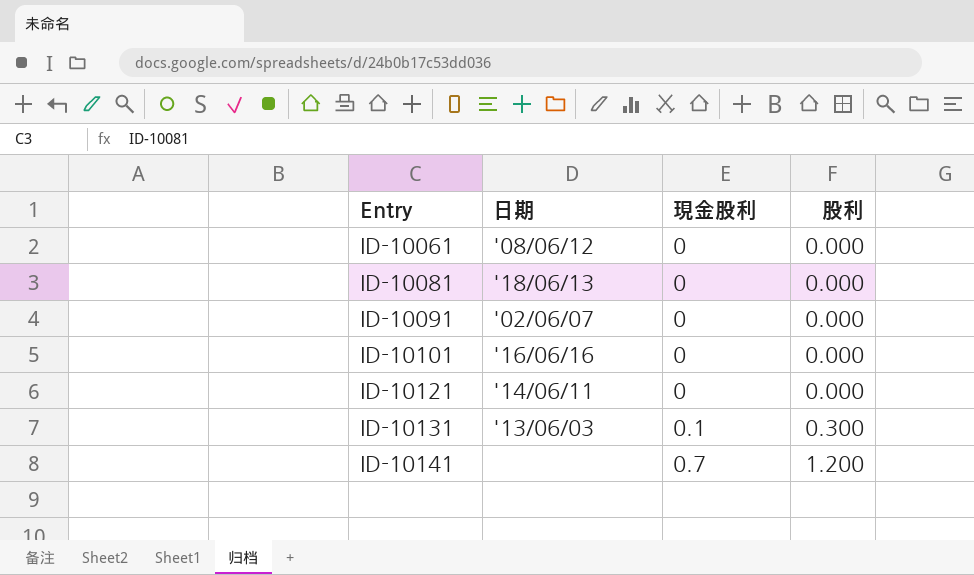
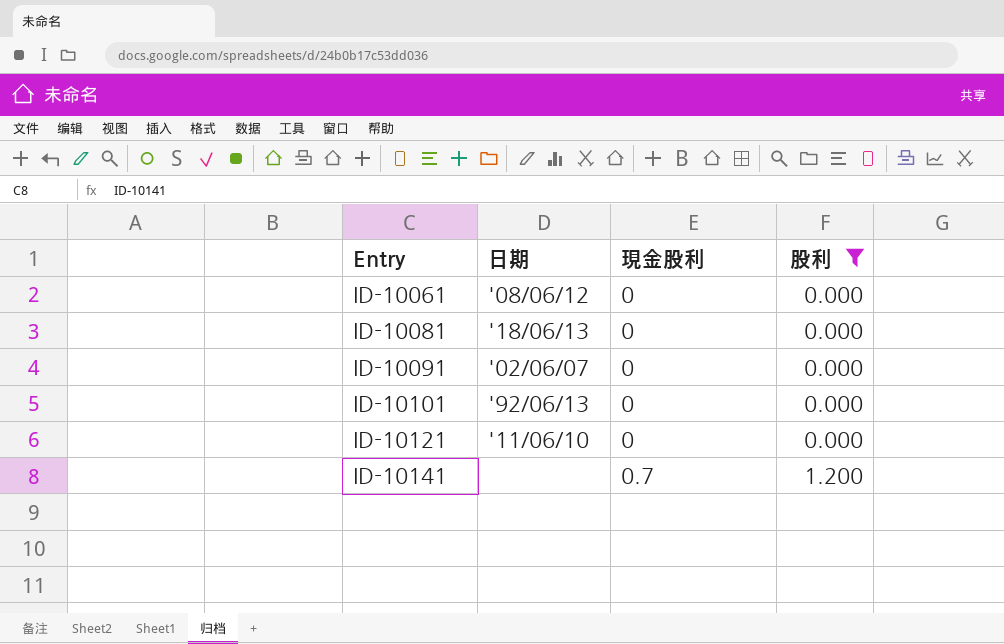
filter: none -> 股利 != 0.300
ID-10101 | 日期: '16/06/16 -> '92/06/13
ID-10121 | 日期: '14/06/11 -> '11/06/10

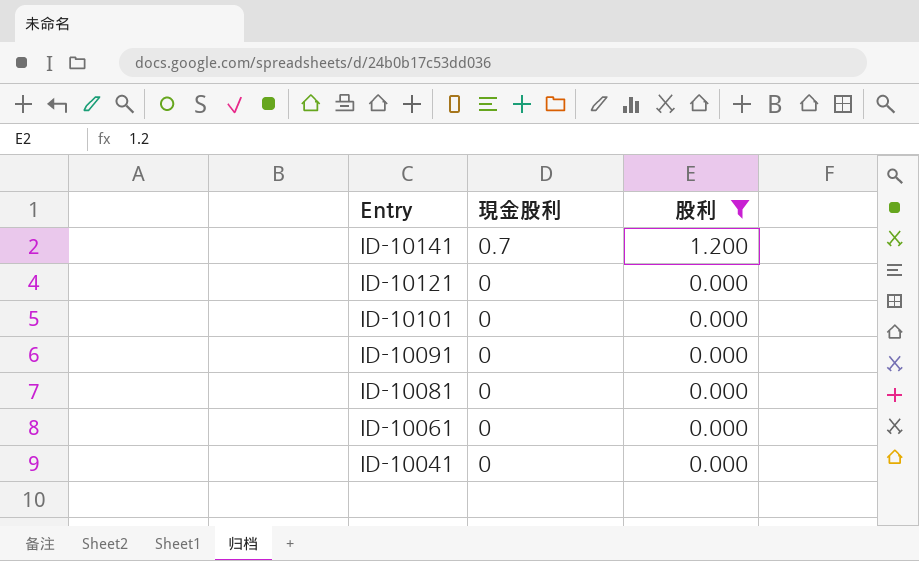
row order: Entry ascending -> Entry descending
column 日期 | position: 2 -> none
row ID-10041: none -> 0 | 0.000

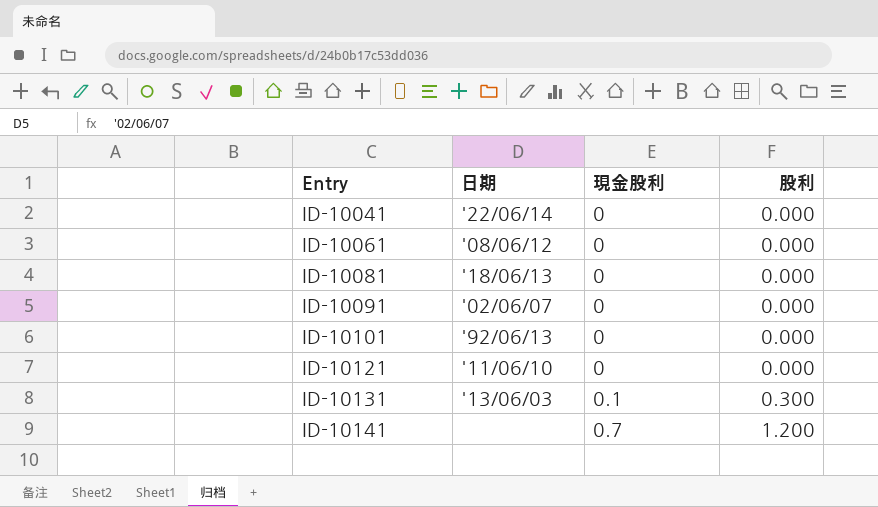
filter: 股利 != 0.300 -> none
row order: Entry descending -> Entry ascending
column 日期 | position: none -> 2

